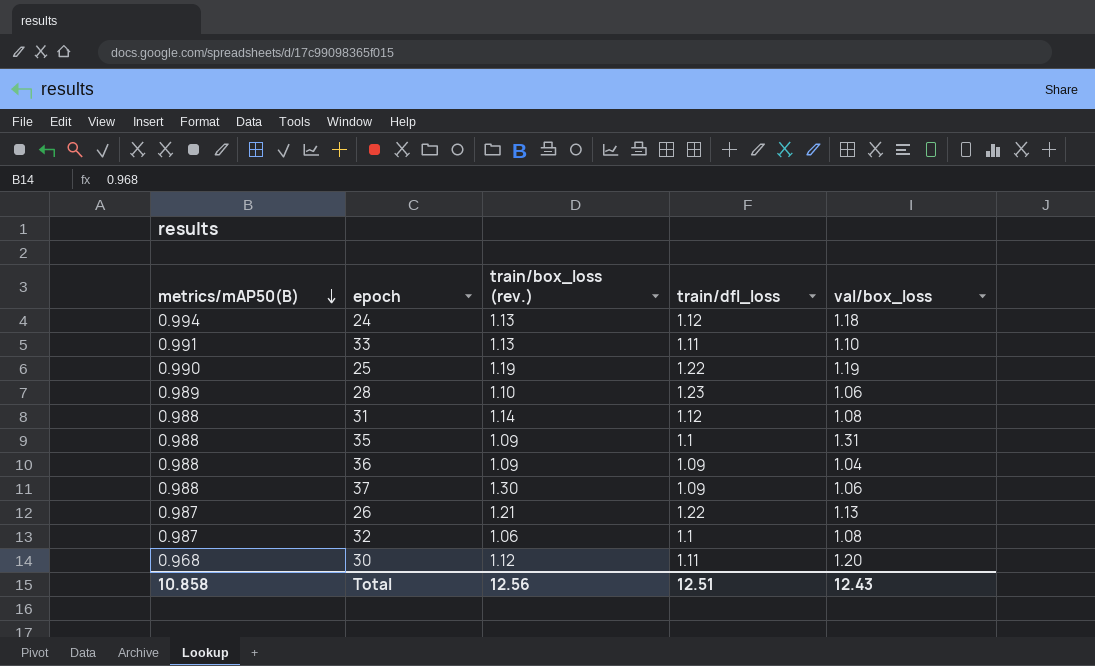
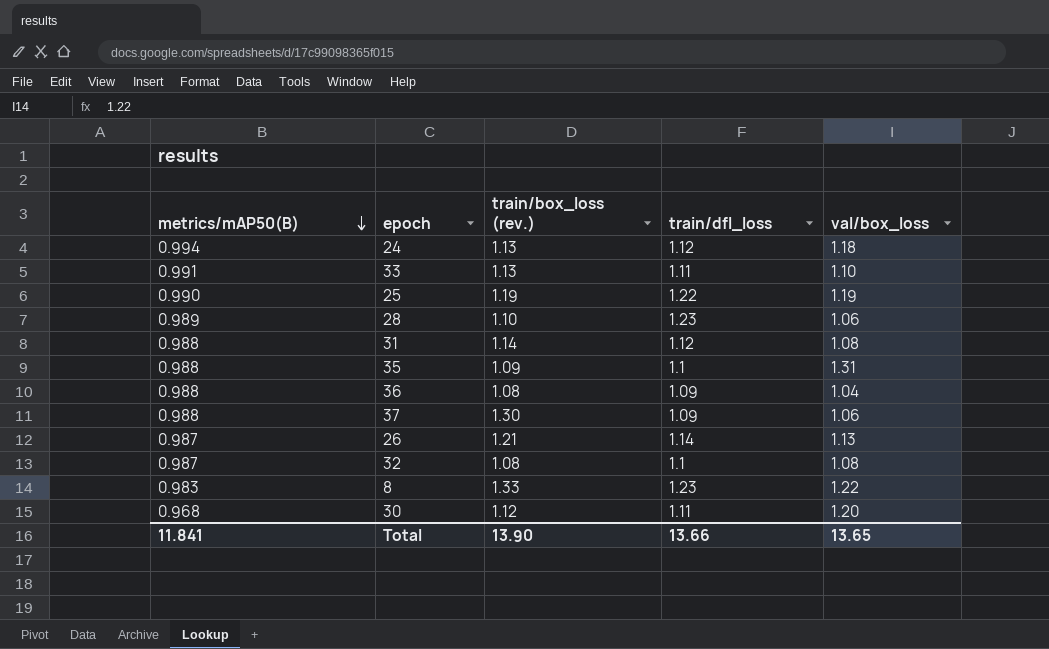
36 | train/box_loss (rev.): 1.09 -> 1.08
26 | train/dfl_loss: 1.22 -> 1.14
32 | train/box_loss (rev.): 1.06 -> 1.08
row 8: none -> 0.983 | 1.33 | 1.23 | 1.22
Total | metrics/mAP50(B): 10.858 -> 11.841
Total | train/box_loss (rev.): 12.56 -> 13.90
Total | train/dfl_loss: 12.51 -> 13.66
Total | val/box_loss: 12.43 -> 13.65

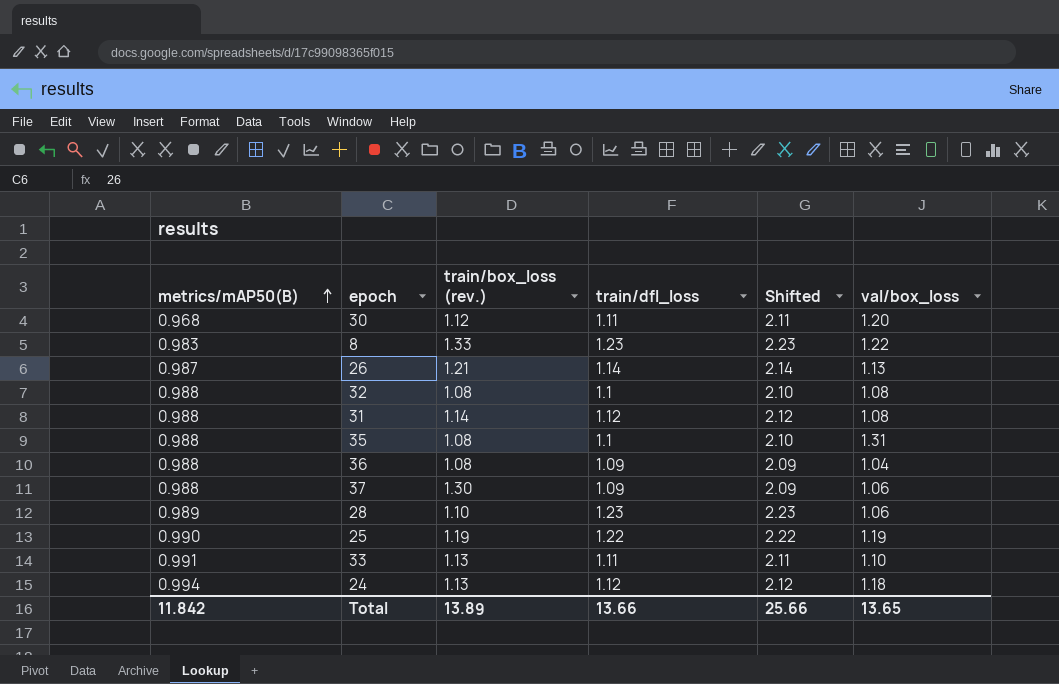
row order: metrics/mAP50(B) descending -> metrics/mAP50(B) ascending
column Shifted | formula: none -> [train/dfl_loss] + 1
32 | metrics/mAP50(B): 0.987 -> 0.988
35 | train/box_loss (rev.): 1.09 -> 1.08
Total | metrics/mAP50(B): 11.841 -> 11.842
Total | train/box_loss (rev.): 13.90 -> 13.89

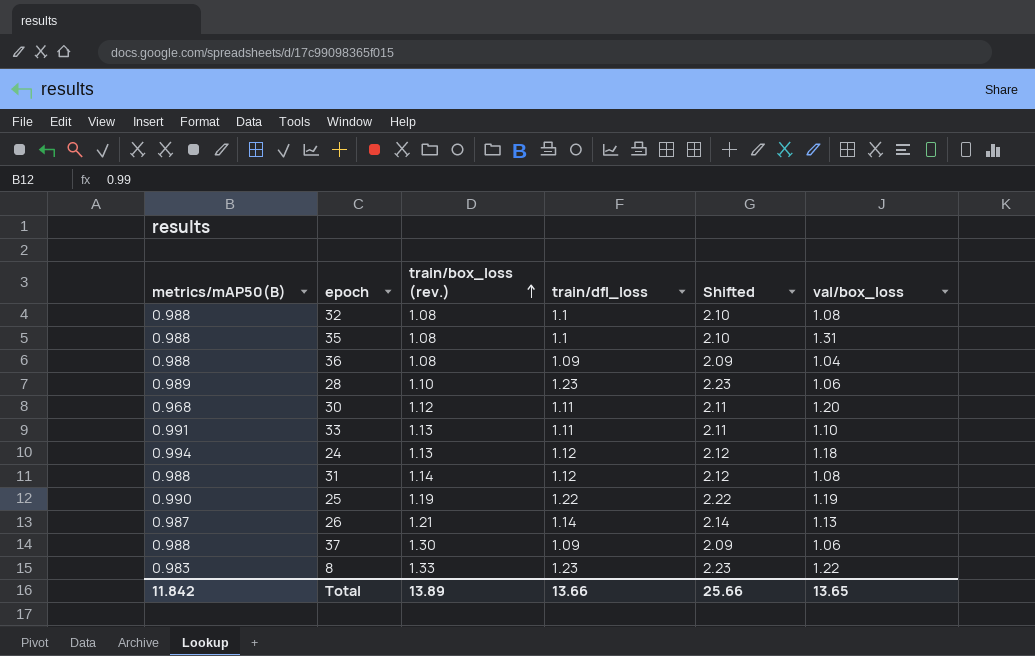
row order: metrics/mAP50(B) ascending -> train/box_loss (rev.) ascending

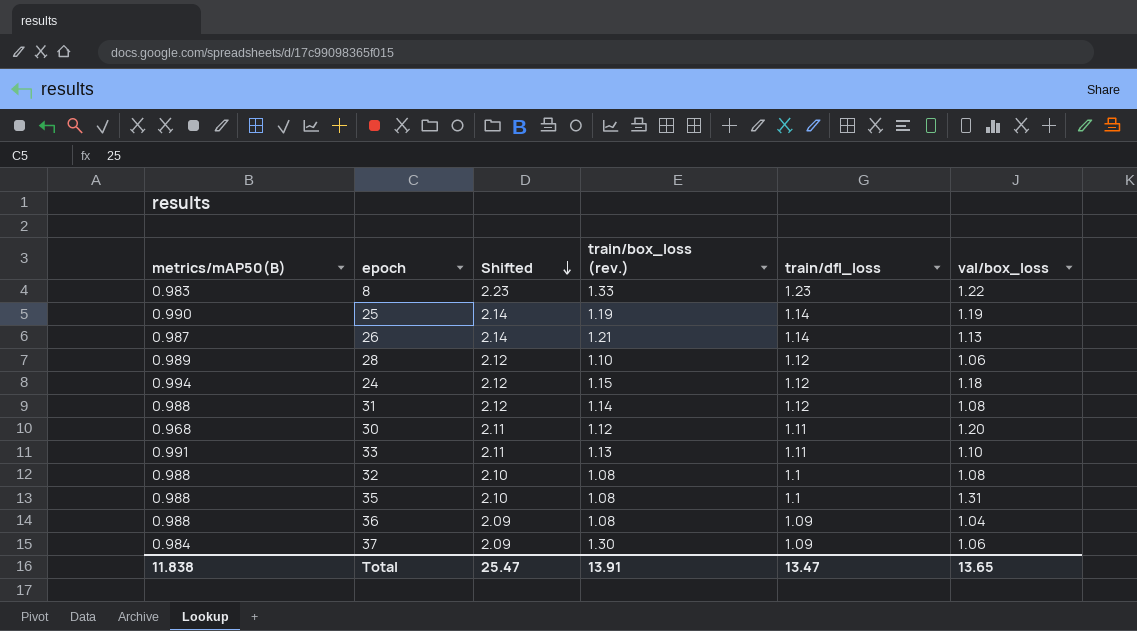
row order: train/box_loss (rev.) ascending -> Shifted descending
column Shifted | position: 5 -> 3
25 | Shifted: 2.22 -> 2.14
25 | train/dfl_loss: 1.22 -> 1.14
28 | Shifted: 2.23 -> 2.12
28 | train/dfl_loss: 1.23 -> 1.12
24 | train/box_loss (rev.): 1.13 -> 1.15
37 | metrics/mAP50(B): 0.988 -> 0.984
Total | metrics/mAP50(B): 11.842 -> 11.838
Total | Shifted: 25.66 -> 25.47
Total | train/box_loss (rev.): 13.89 -> 13.91
Total | train/dfl_loss: 13.66 -> 13.47

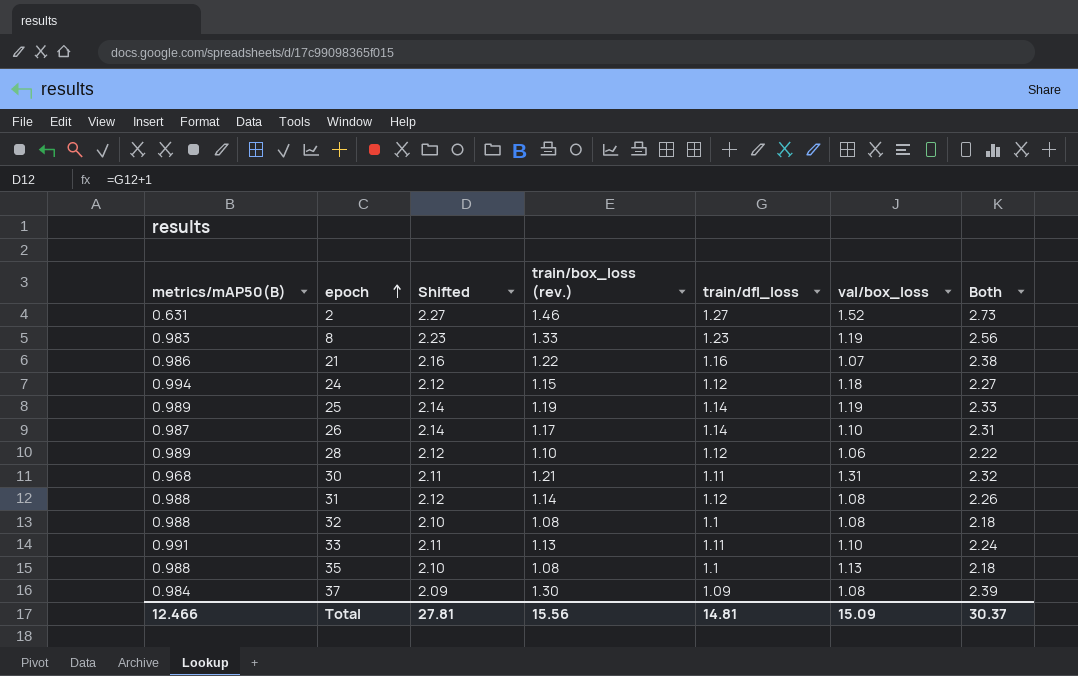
row order: Shifted descending -> epoch ascending
column Both | formula: none -> [train/box_loss (rev.)] + [train/dfl_loss]
row 36: 0.988 | 2.09 | 1.08 | 1.09 | 1.04 -> none
row 2: none -> 0.631 | 2.27 | 1.46 | 1.27 | 1.52 | 2.73
8 | val/box_loss: 1.22 -> 1.19
row 21: none -> 0.986 | 2.16 | 1.22 | 1.16 | 1.07 | 2.38
25 | metrics/mAP50(B): 0.990 -> 0.989
26 | train/box_loss (rev.): 1.21 -> 1.17
26 | val/box_loss: 1.13 -> 1.10
30 | train/box_loss (rev.): 1.12 -> 1.21
30 | val/box_loss: 1.20 -> 1.31
35 | val/box_loss: 1.31 -> 1.13
37 | val/box_loss: 1.06 -> 1.08
Total | metrics/mAP50(B): 11.838 -> 12.466
Total | Shifted: 25.47 -> 27.81
Total | train/box_loss (rev.): 13.91 -> 15.56
Total | train/dfl_loss: 13.47 -> 14.81
Total | val/box_loss: 13.65 -> 15.09

